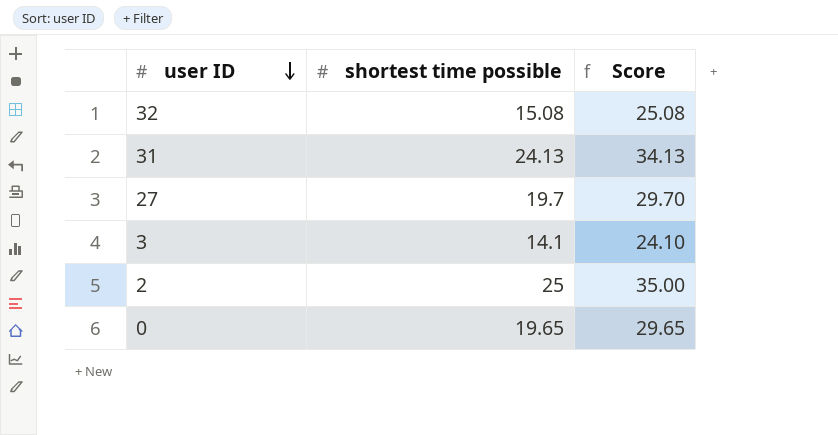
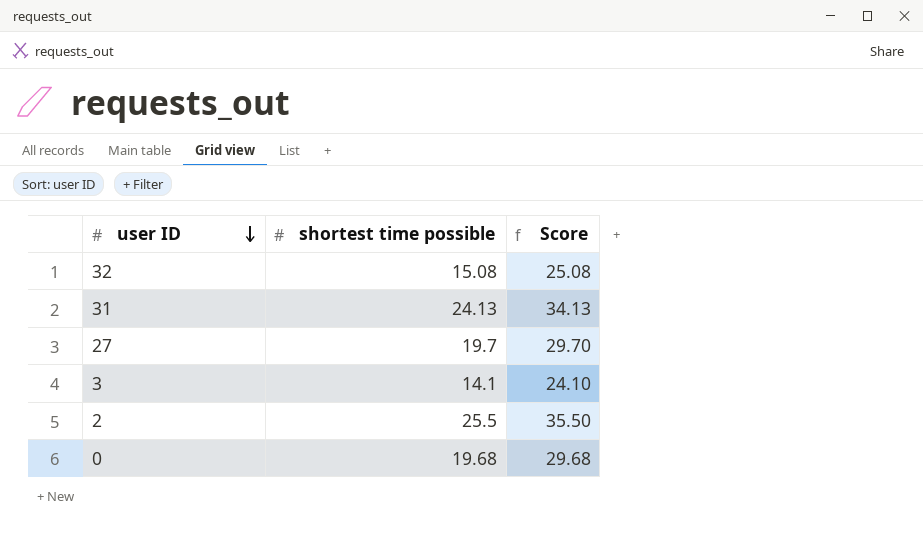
2 | shortest time possible: 25 -> 25.5
2 | Score: 35.00 -> 35.50
0 | shortest time possible: 19.65 -> 19.68
0 | Score: 29.65 -> 29.68

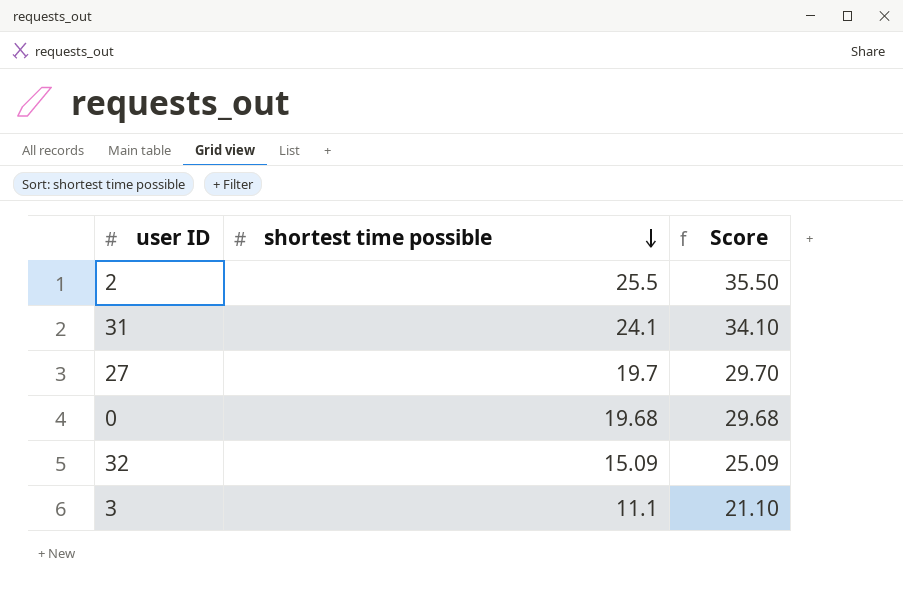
row order: user ID descending -> shortest time possible descending
31 | shortest time possible: 24.13 -> 24.1
31 | Score: 34.13 -> 34.10
32 | shortest time possible: 15.08 -> 15.09
32 | Score: 25.08 -> 25.09
3 | shortest time possible: 14.1 -> 11.1
3 | Score: 24.10 -> 21.10

